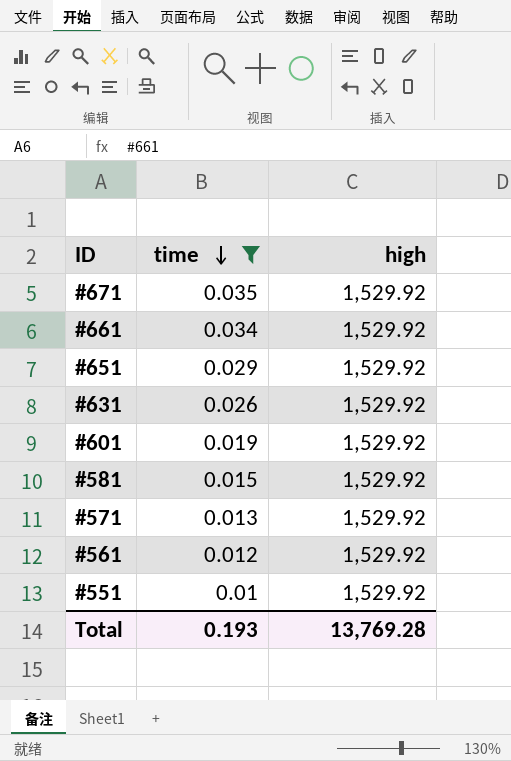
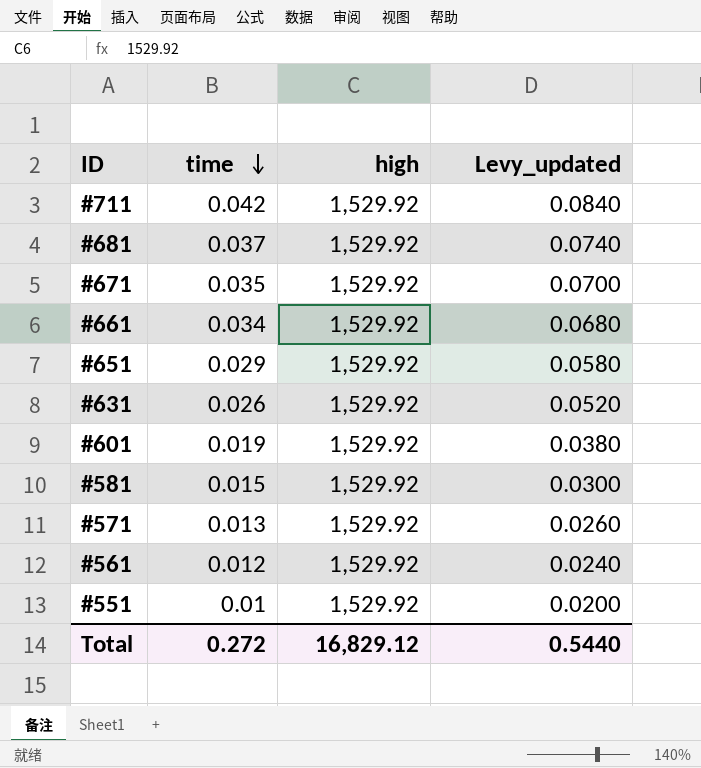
filter: time <= 0.035 -> none
column Levy_updated | formula: none -> [time] * 2
Total | time: 0.193 -> 0.272
Total | high: 13,769.28 -> 16,829.12

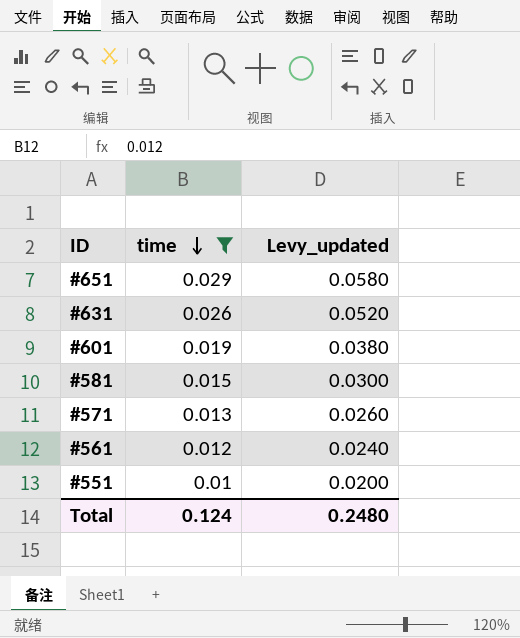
filter: none -> time <= 0.029
column high | position: 3 -> none
Total | time: 0.272 -> 0.124
Total | Levy_updated: 0.5440 -> 0.2480

